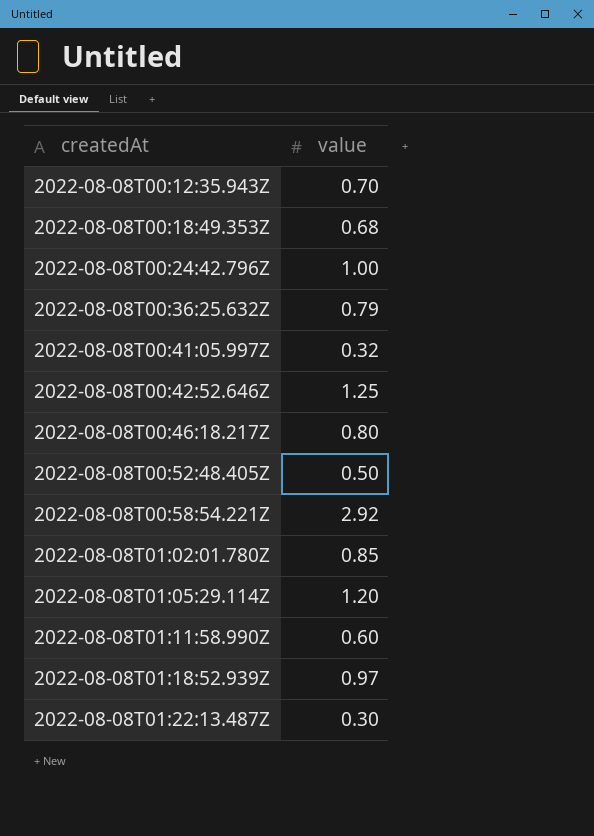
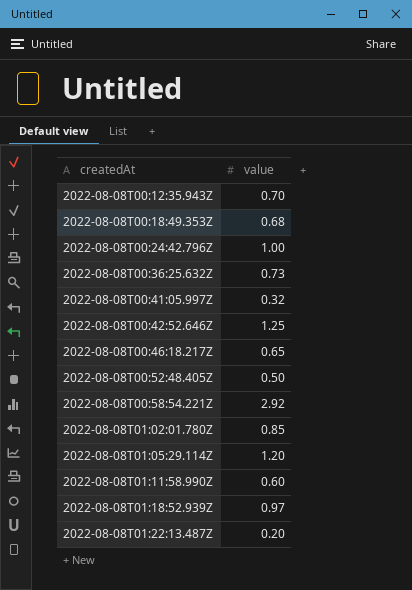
2022-08-08T00:36:25.632Z | value: 0.79 -> 0.73
2022-08-08T00:46:18.217Z | value: 0.80 -> 0.65
2022-08-08T01:22:13.487Z | value: 0.30 -> 0.20

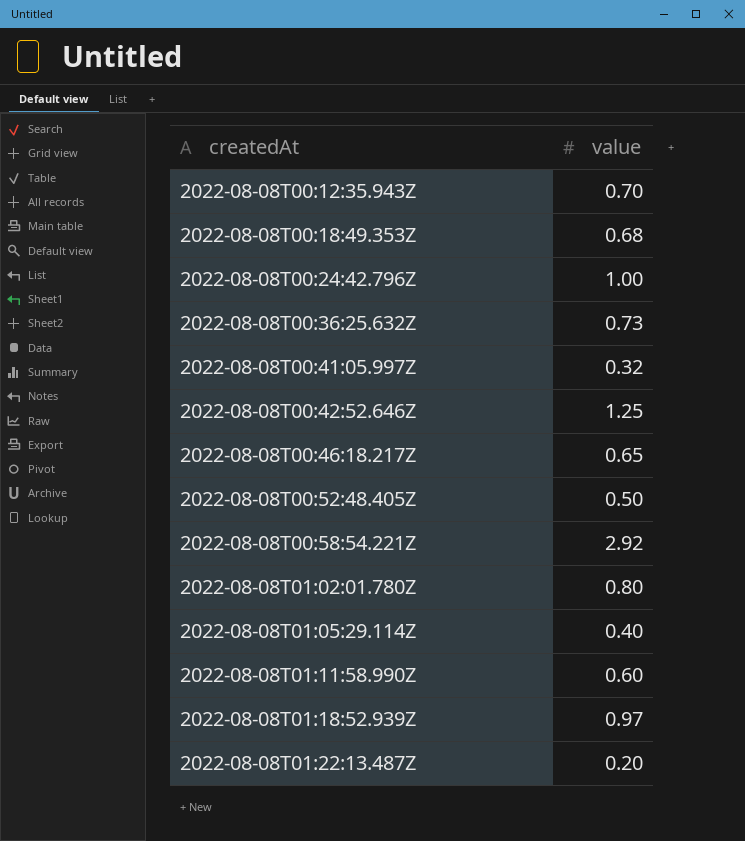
2022-08-08T01:02:01.780Z | value: 0.85 -> 0.80
2022-08-08T01:05:29.114Z | value: 1.20 -> 0.40

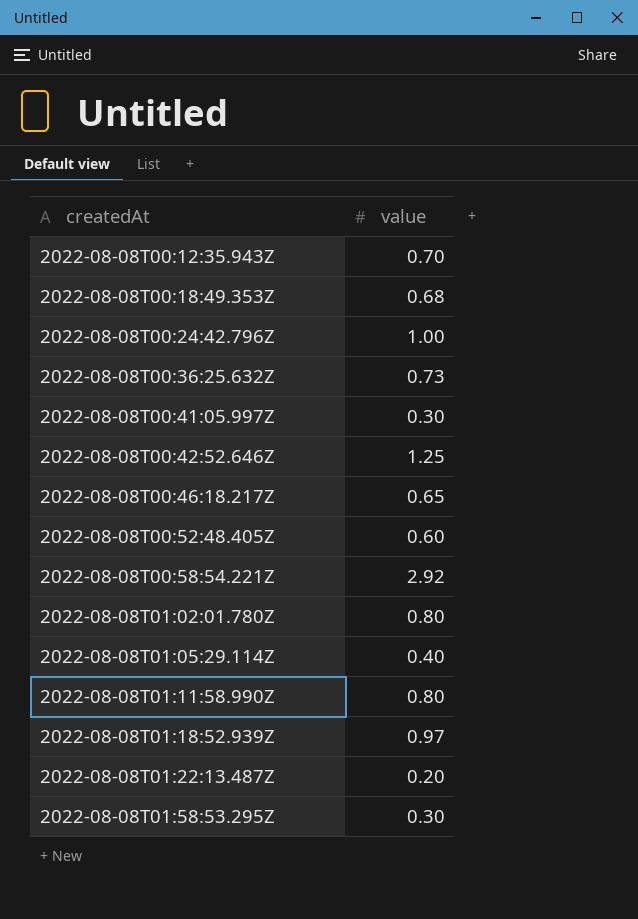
2022-08-08T00:41:05.997Z | value: 0.32 -> 0.30
2022-08-08T00:52:48.405Z | value: 0.50 -> 0.60
2022-08-08T01:11:58.990Z | value: 0.60 -> 0.80
row 2022-08-08T01:58:53.295Z: none -> 0.30

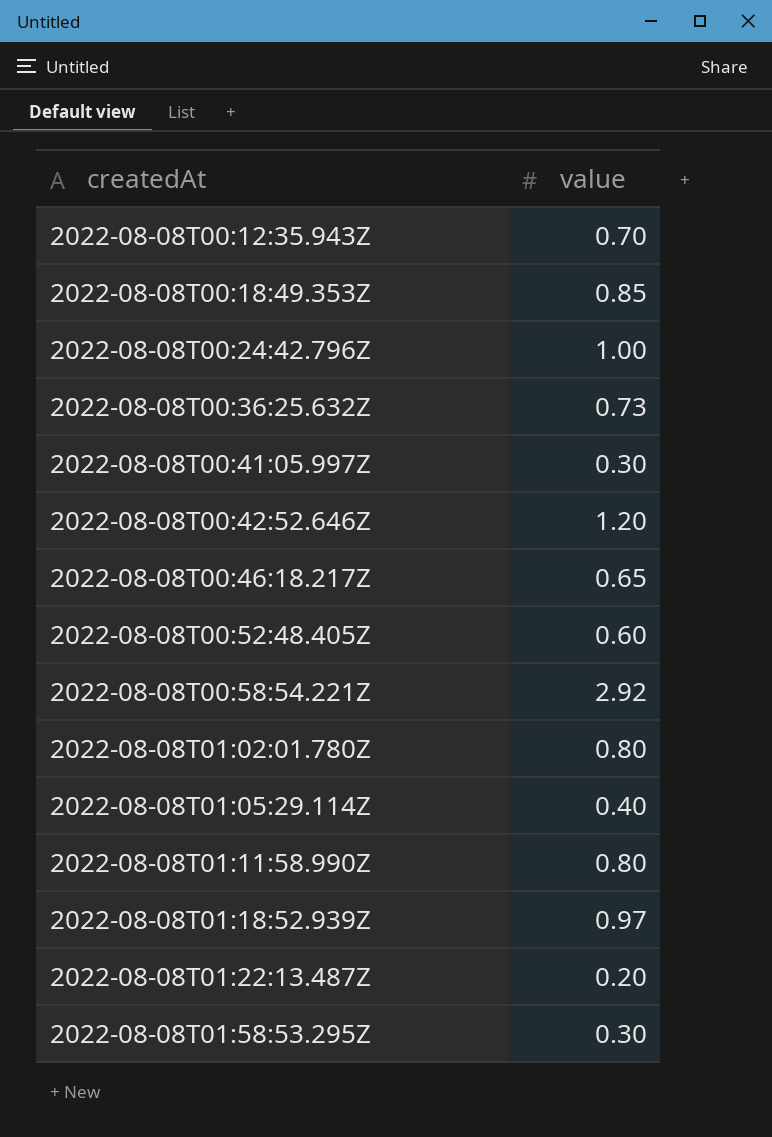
2022-08-08T00:18:49.353Z | value: 0.68 -> 0.85
2022-08-08T00:42:52.646Z | value: 1.25 -> 1.20

